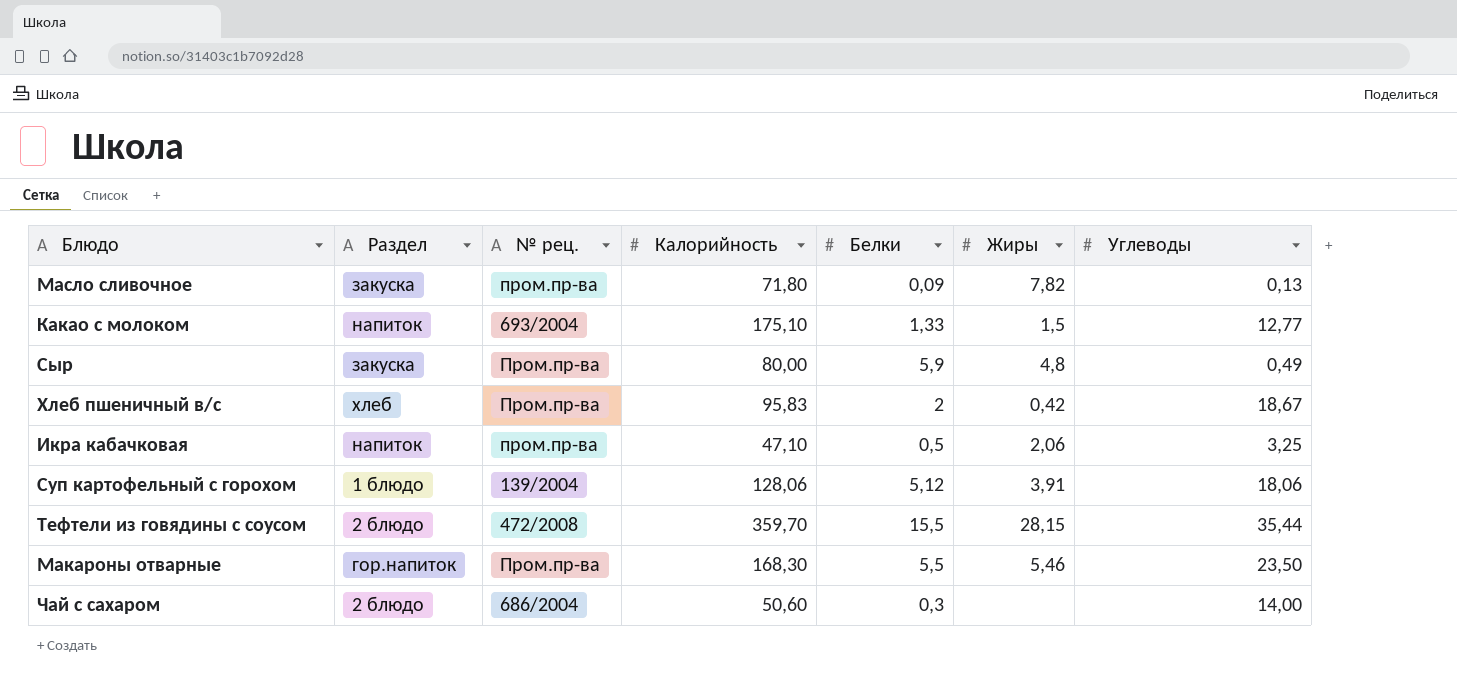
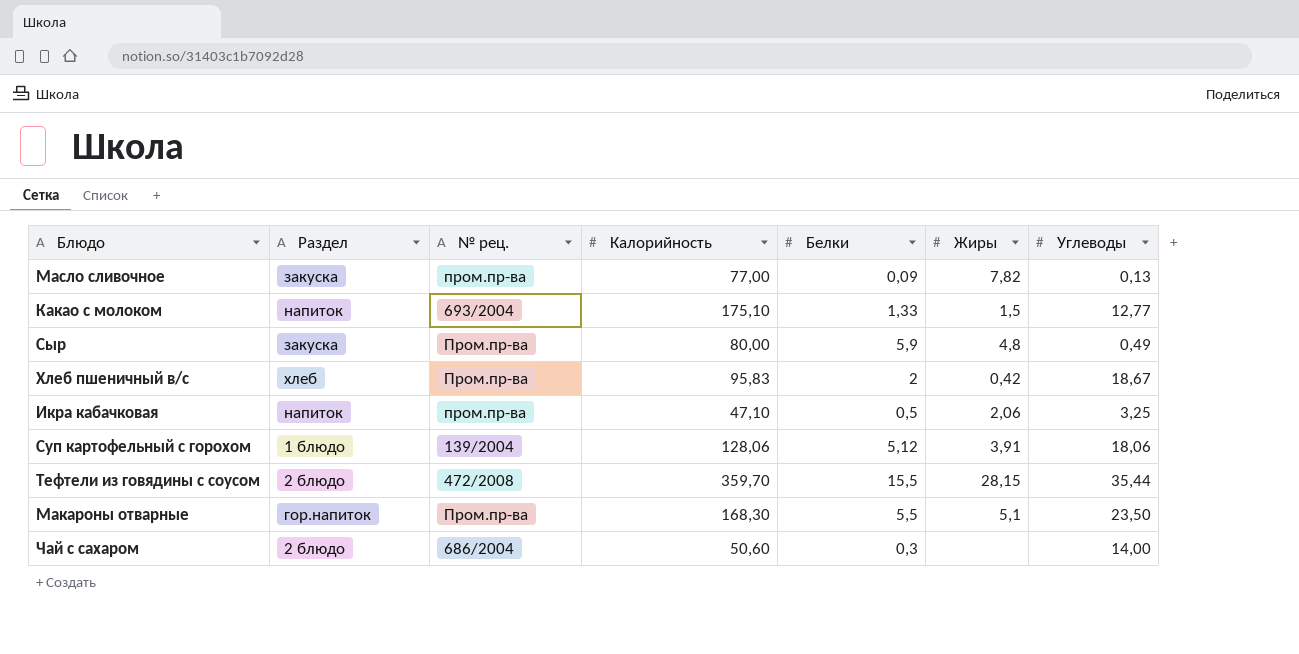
Масло сливочное | Калорийность: 71,80 -> 77,00
Макароны отварные | Жиры: 5,46 -> 5,1

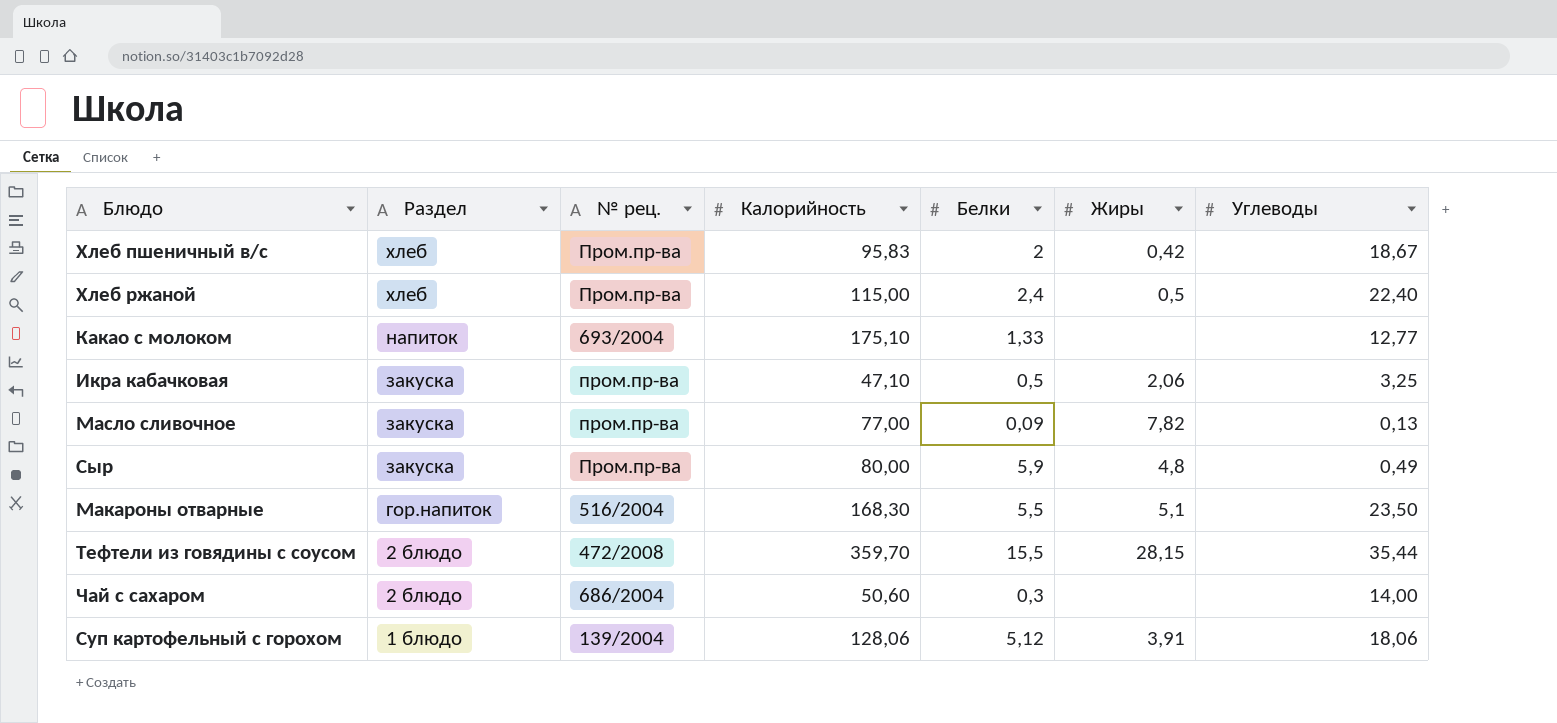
row order: none -> Раздел descending
row Хлеб ржаной: none -> хлеб | Пром.пр-ва | 115,00 | 2,4 | 0,5 | 22,40
Какао с молоком | Жиры: 1,5 -> none
Икра кабачковая | Раздел: напиток -> закуска
Макароны отварные | № рец.: Пром.пр-ва -> 516/2004

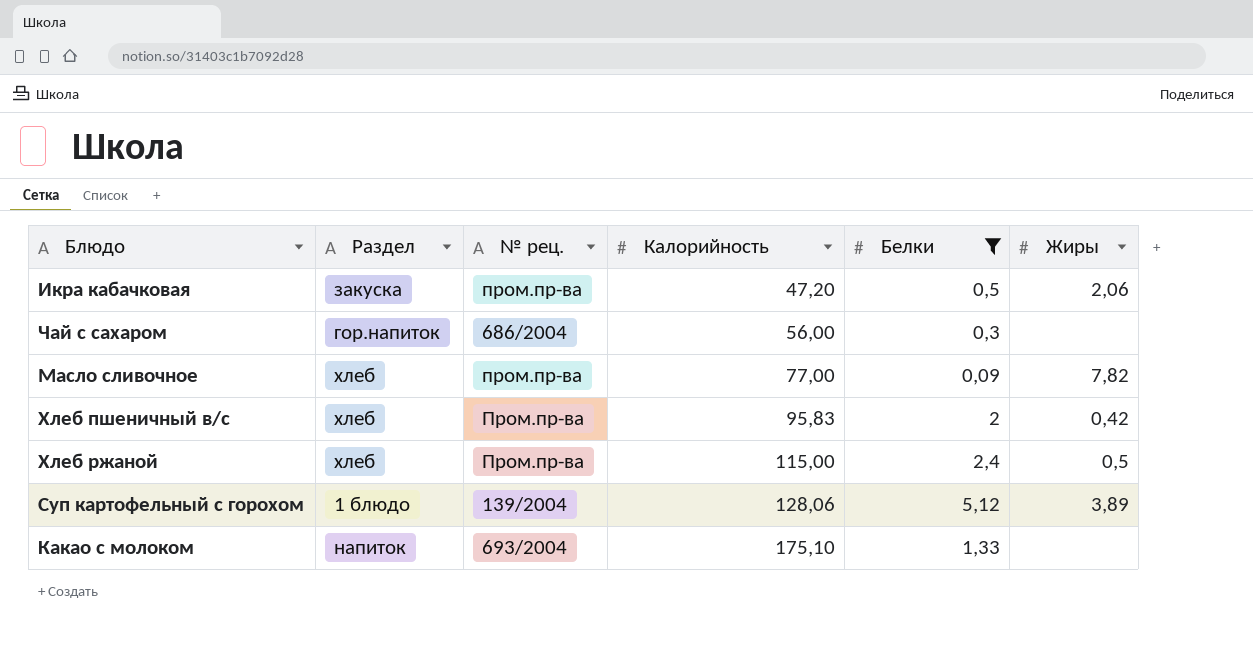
filter: none -> Белки <= 5,12
row order: Раздел descending -> Калорийность ascending
column Углеводы | position: 7 -> none
Икра кабачковая | Калорийность: 47,10 -> 47,20
Чай с сахаром | Раздел: 2 блюдо -> гор.напиток
Чай с сахаром | Калорийность: 50,60 -> 56,00
Масло сливочное | Раздел: закуска -> хлеб
Суп картофельный с горохом | Жиры: 3,91 -> 3,89

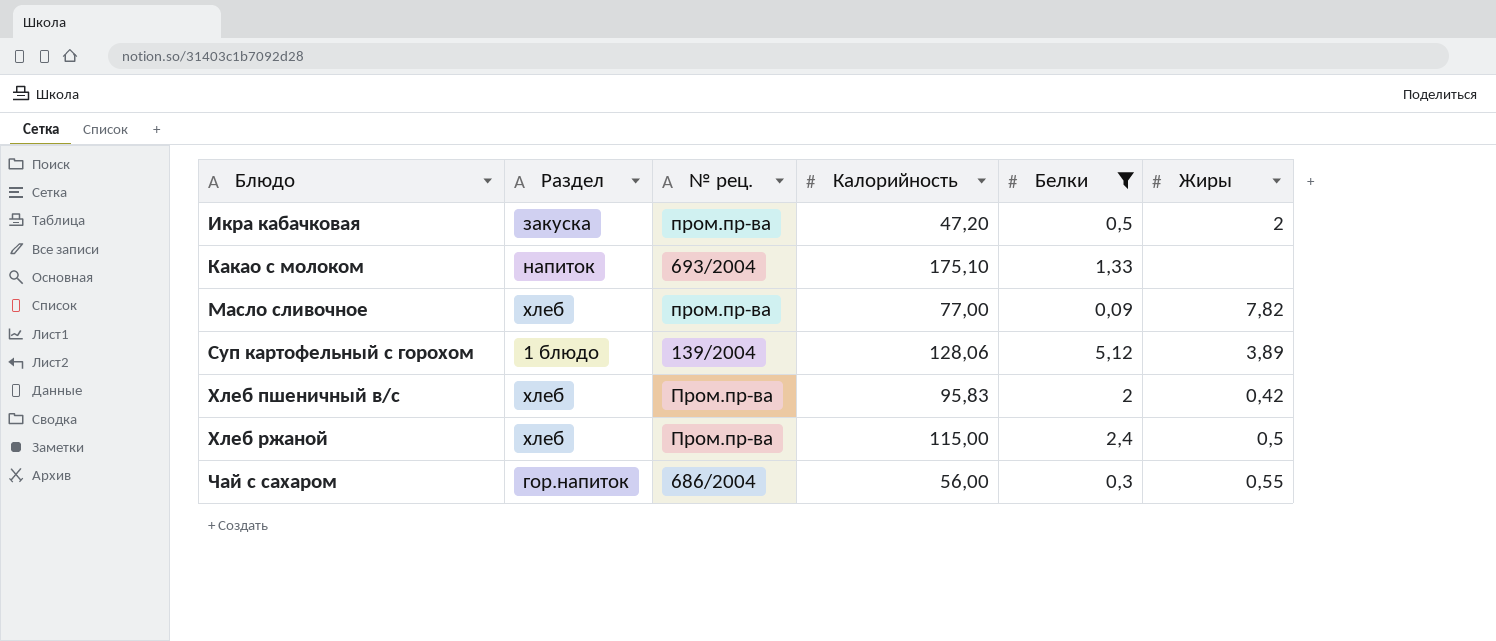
row order: Калорийность ascending -> Блюдо ascending
Икра кабачковая | Жиры: 2,06 -> 2
Чай с сахаром | Жиры: none -> 0,55

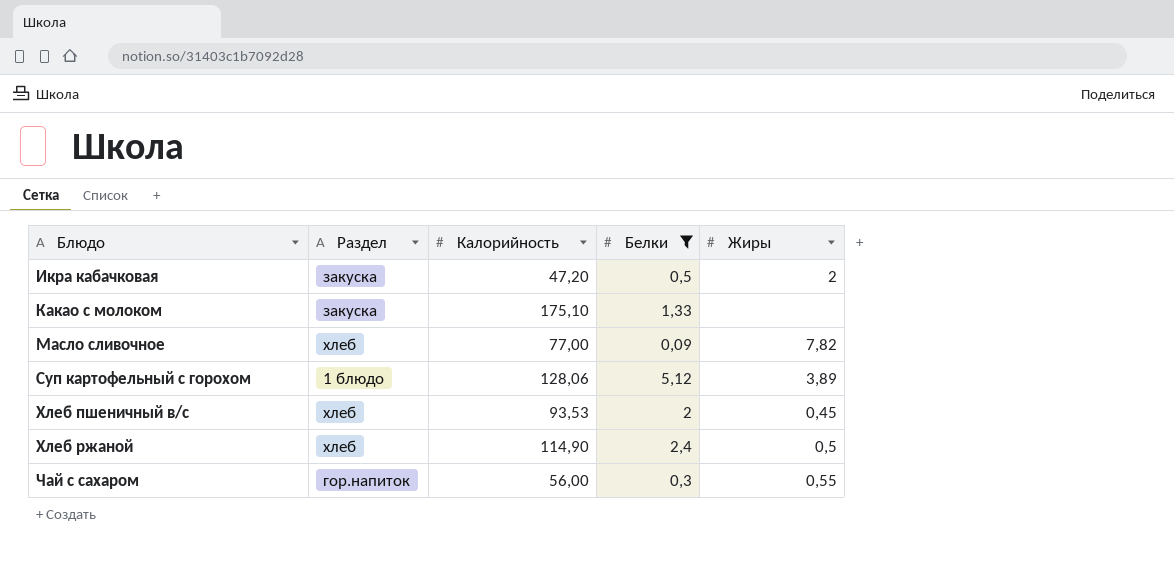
column № рец. | position: 3 -> none
Какао с молоком | Раздел: напиток -> закуска
Хлеб пшеничный в/с | Калорийность: 95,83 -> 93,53
Хлеб пшеничный в/с | Жиры: 0,42 -> 0,45
Хлеб ржаной | Калорийность: 115,00 -> 114,90

